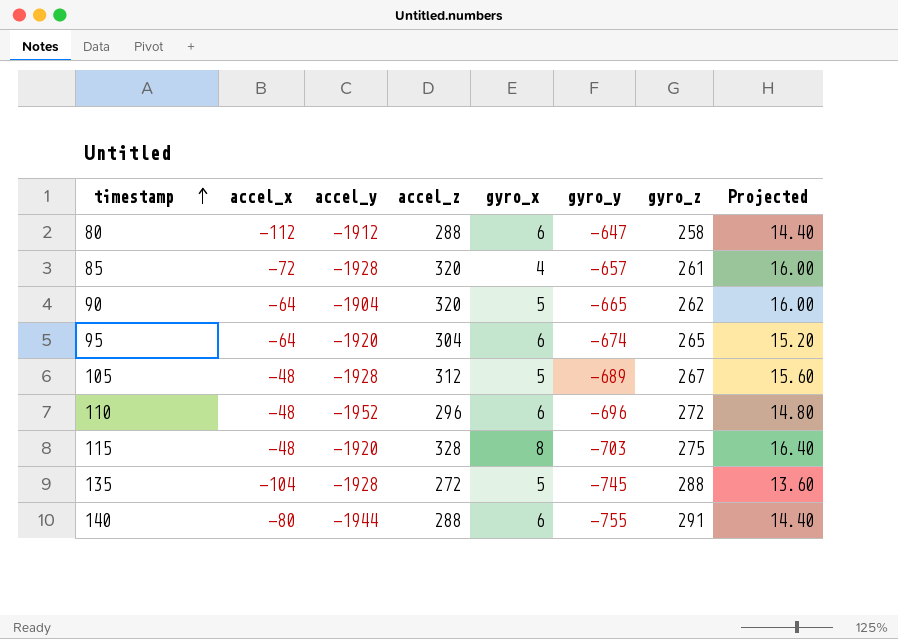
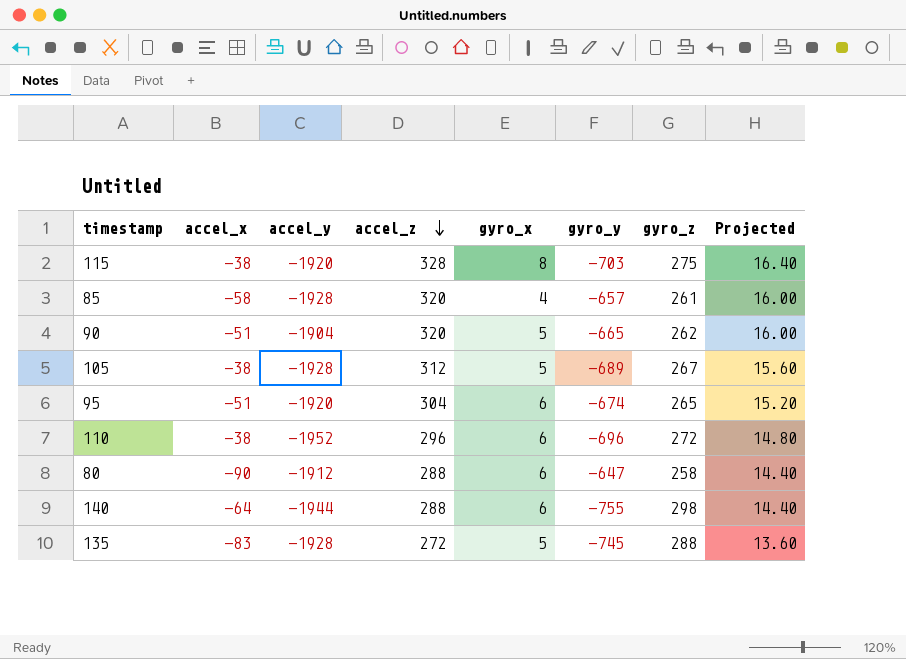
row order: timestamp ascending -> accel_z descending
115 | accel_x: -48 -> -38
85 | accel_x: -72 -> -58
90 | accel_x: -64 -> -51
105 | accel_x: -48 -> -38
95 | accel_x: -64 -> -51
110 | accel_x: -48 -> -38
80 | accel_x: -112 -> -90
140 | accel_x: -80 -> -64
140 | gyro_z: 291 -> 298
135 | accel_x: -104 -> -83

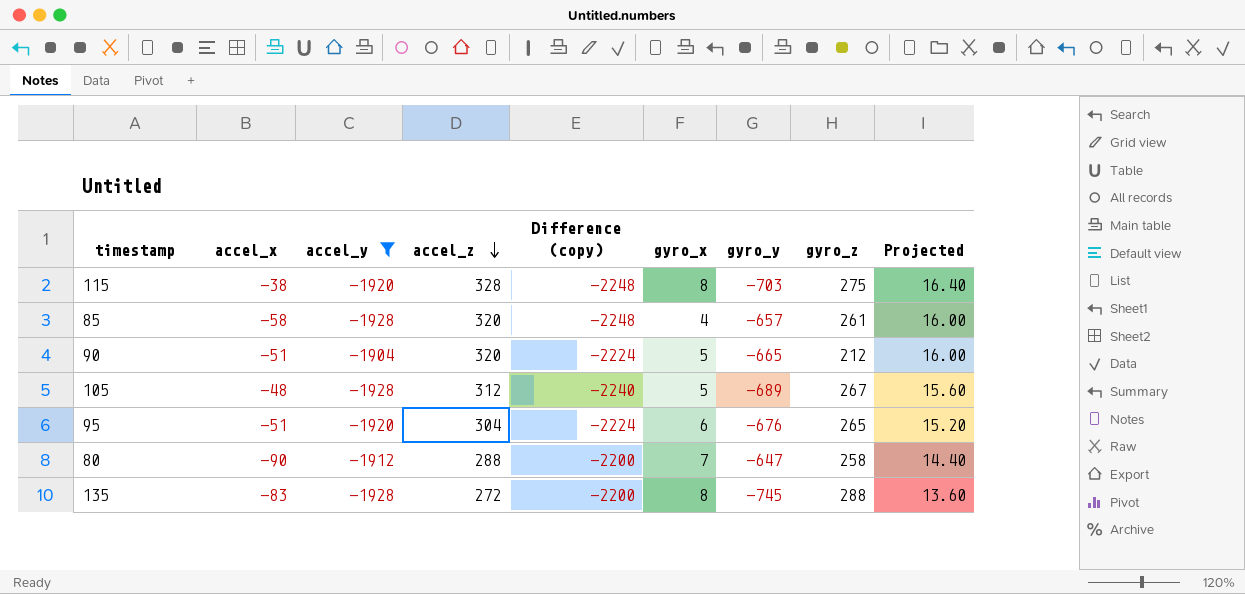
filter: none -> accel_y >= -1928
column Difference (copy) | formula: none -> [accel_y] - [accel_z]
90 | gyro_z: 262 -> 212
105 | accel_x: -38 -> -48
95 | gyro_y: -674 -> -676
80 | gyro_x: 6 -> 7
135 | gyro_x: 5 -> 8

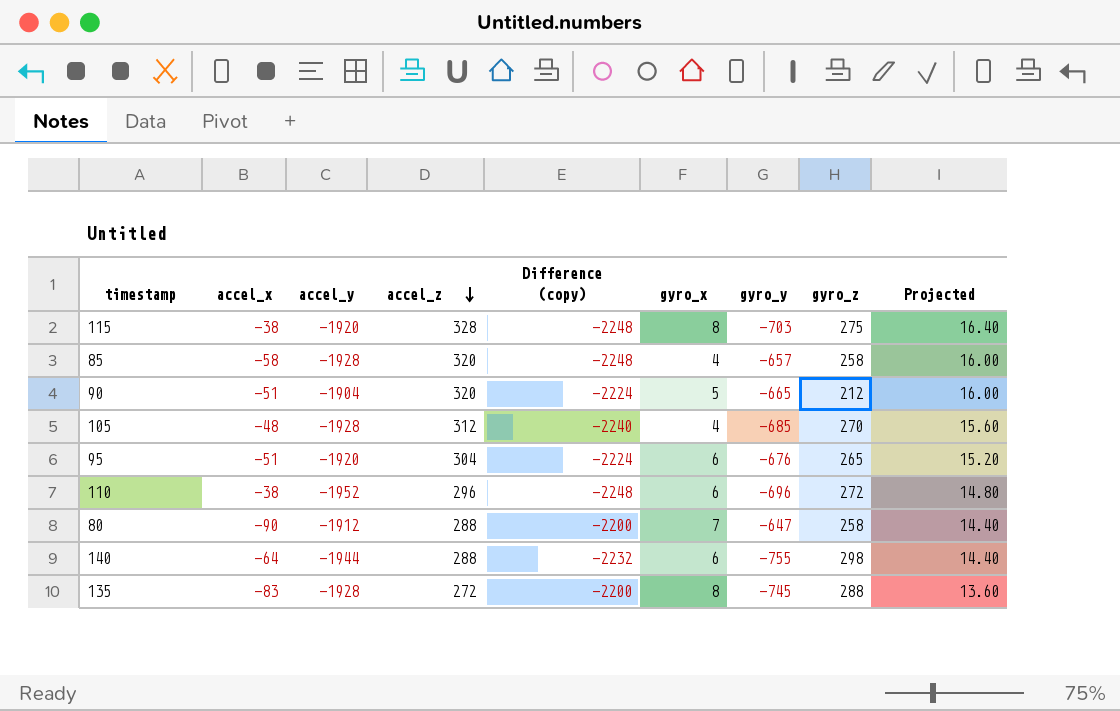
filter: accel_y >= -1928 -> none
85 | gyro_z: 261 -> 258
105 | gyro_x: 5 -> 4
105 | gyro_y: -689 -> -685
105 | gyro_z: 267 -> 270

